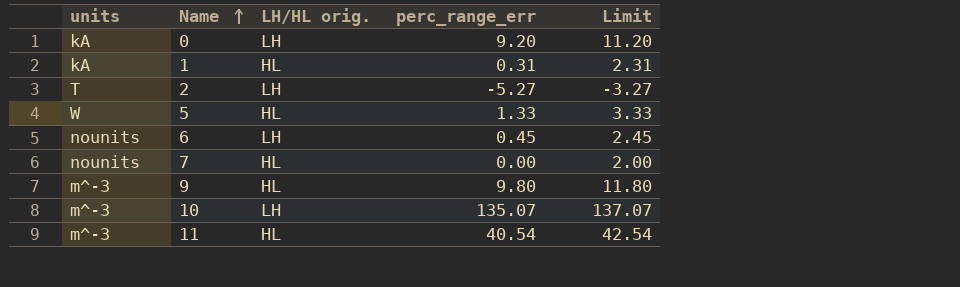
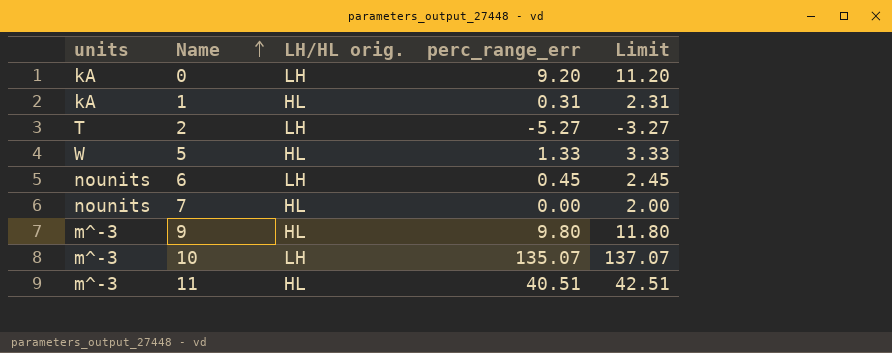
11 | perc_range_err: 40.54 -> 40.51
11 | Limit: 42.54 -> 42.51

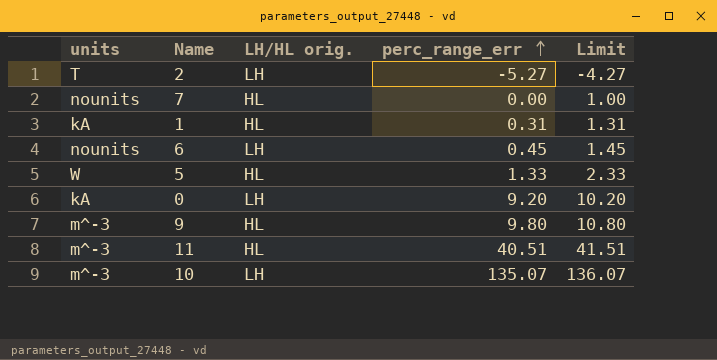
row order: Name ascending -> perc_range_err ascending
column Limit | formula: [perc_range_err] + 2 -> [perc_range_err] + 1

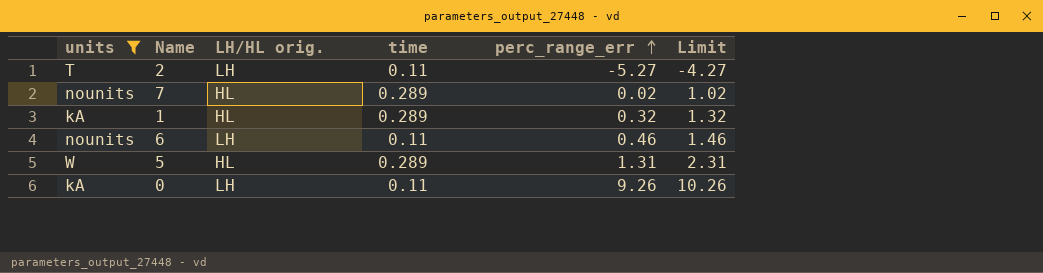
filter: none -> units != m^-3
column time | position: none -> 4
7 | perc_range_err: 0.00 -> 0.02
7 | Limit: 1.00 -> 1.02
1 | perc_range_err: 0.31 -> 0.32
1 | Limit: 1.31 -> 1.32
6 | perc_range_err: 0.45 -> 0.46
6 | Limit: 1.45 -> 1.46
5 | perc_range_err: 1.33 -> 1.31
5 | Limit: 2.33 -> 2.31
0 | perc_range_err: 9.20 -> 9.26
0 | Limit: 10.20 -> 10.26

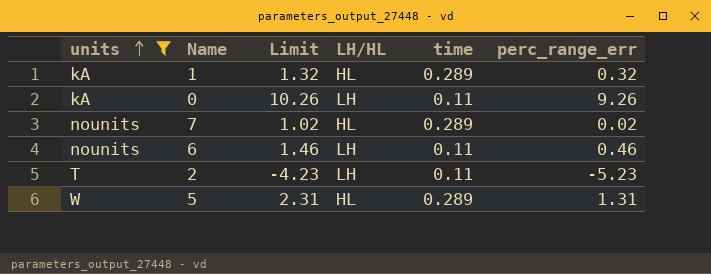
row order: perc_range_err ascending -> units ascending
column Limit | position: 6 -> 3
column name: LH/HL orig. -> LH/HL
2 | Limit: -4.27 -> -4.23
2 | perc_range_err: -5.27 -> -5.23

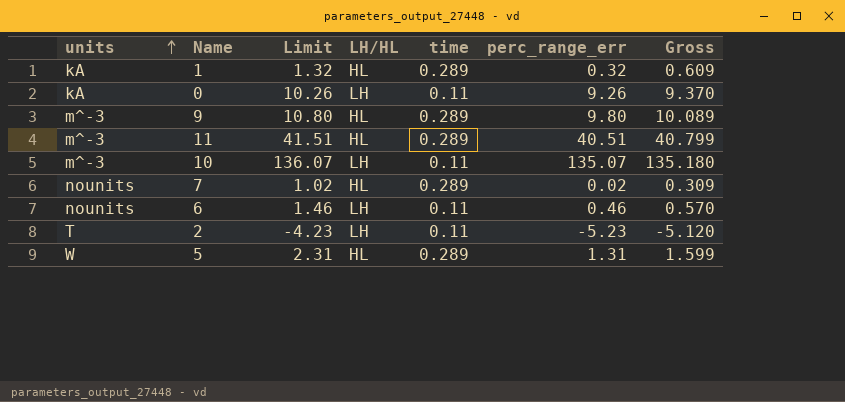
filter: units != m^-3 -> none
column Gross | formula: none -> [time] + [perc_range_err]

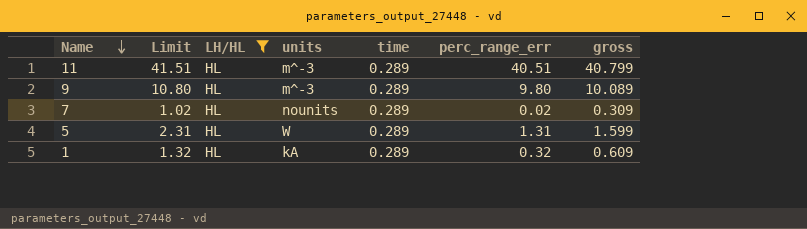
filter: none -> LH/HL = HL
row order: units ascending -> Name descending
column units | position: 1 -> 4
column name: Gross -> gross

